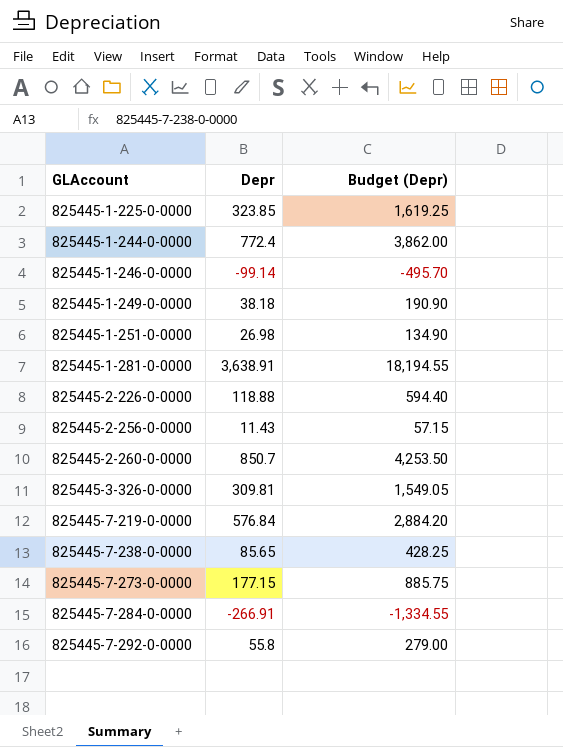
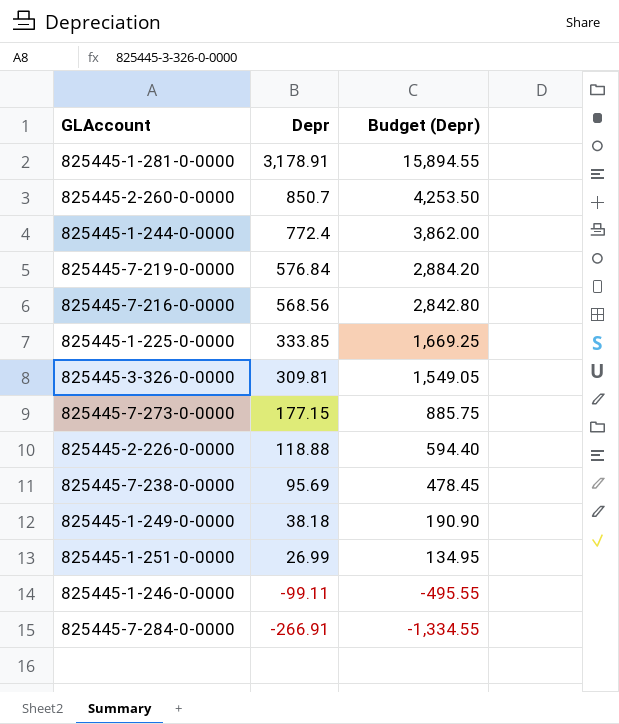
row order: GLAccount ascending -> Depr descending
row 825445-2-256-0-0000: 11.43 | 57.15 -> none
row 825445-7-292-0-0000: 55.8 | 279.00 -> none
825445-1-281-0-0000 | Depr: 3,638.91 -> 3,178.91
825445-1-281-0-0000 | Budget (Depr): 18,194.55 -> 15,894.55
row 825445-7-216-0-0000: none -> 568.56 | 2,842.80
825445-1-225-0-0000 | Depr: 323.85 -> 333.85
825445-1-225-0-0000 | Budget (Depr): 1,619.25 -> 1,669.25
825445-7-238-0-0000 | Depr: 85.65 -> 95.69
825445-7-238-0-0000 | Budget (Depr): 428.25 -> 478.45
825445-1-251-0-0000 | Depr: 26.98 -> 26.99
825445-1-251-0-0000 | Budget (Depr): 134.90 -> 134.95
825445-1-246-0-0000 | Depr: -99.14 -> -99.11
825445-1-246-0-0000 | Budget (Depr): -495.70 -> -495.55

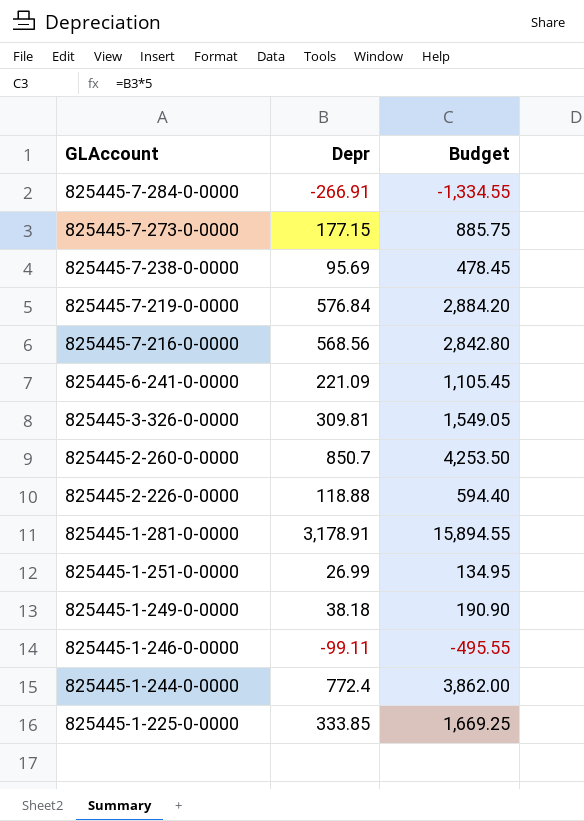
row order: Depr descending -> GLAccount descending
column name: Budget (Depr) -> Budget
row 825445-6-241-0-0000: none -> 221.09 | 1,105.45

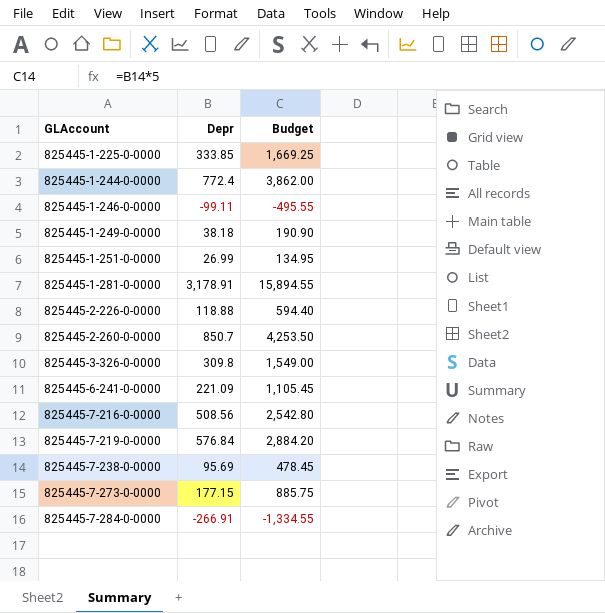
row order: GLAccount descending -> GLAccount ascending
825445-3-326-0-0000 | Depr: 309.81 -> 309.8
825445-3-326-0-0000 | Budget: 1,549.05 -> 1,549.00
825445-7-216-0-0000 | Depr: 568.56 -> 508.56
825445-7-216-0-0000 | Budget: 2,842.80 -> 2,542.80

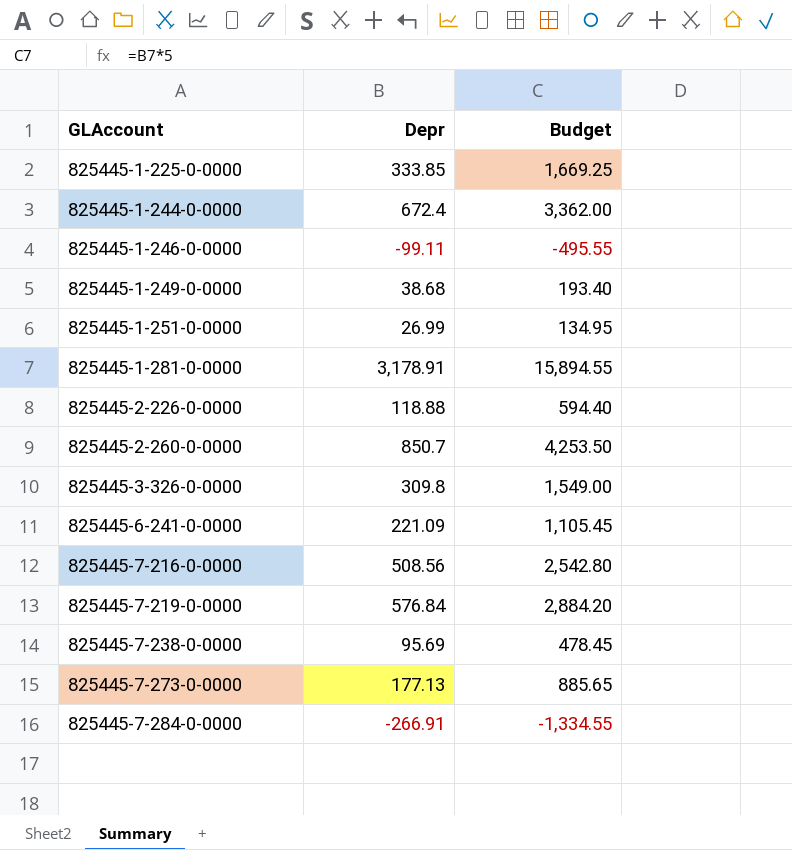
825445-1-244-0-0000 | Depr: 772.4 -> 672.4
825445-1-244-0-0000 | Budget: 3,862.00 -> 3,362.00
825445-1-249-0-0000 | Depr: 38.18 -> 38.68
825445-1-249-0-0000 | Budget: 190.90 -> 193.40
825445-7-273-0-0000 | Depr: 177.15 -> 177.13
825445-7-273-0-0000 | Budget: 885.75 -> 885.65

